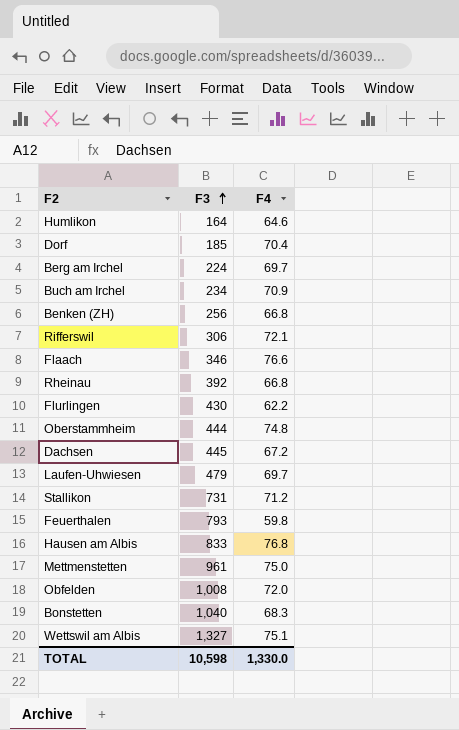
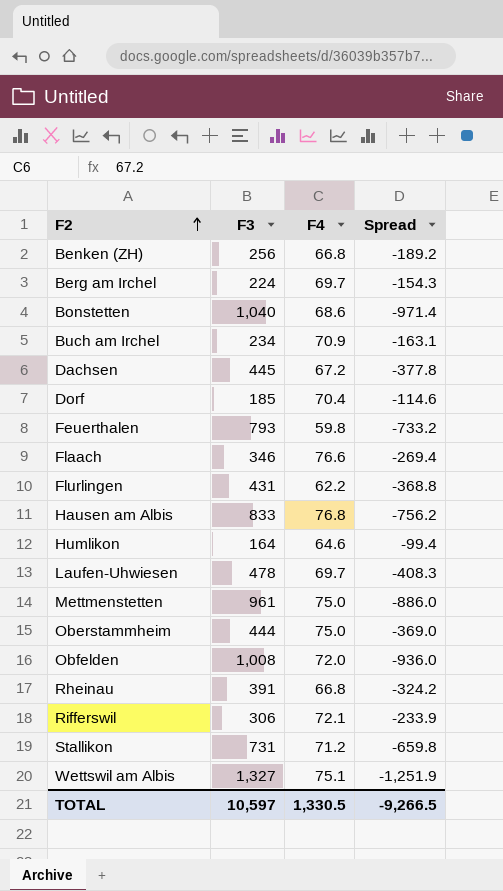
row order: F3 ascending -> F2 ascending
column Spread | formula: none -> [F4] - [F3]
Bonstetten | F4: 68.3 -> 68.6
Flurlingen | F3: 430 -> 431
Laufen-Uhwiesen | F3: 479 -> 478
Oberstammheim | F4: 74.8 -> 75.0
Rheinau | F3: 392 -> 391
TOTAL | F3: 10,598 -> 10,597
TOTAL | F4: 1,330.0 -> 1,330.5

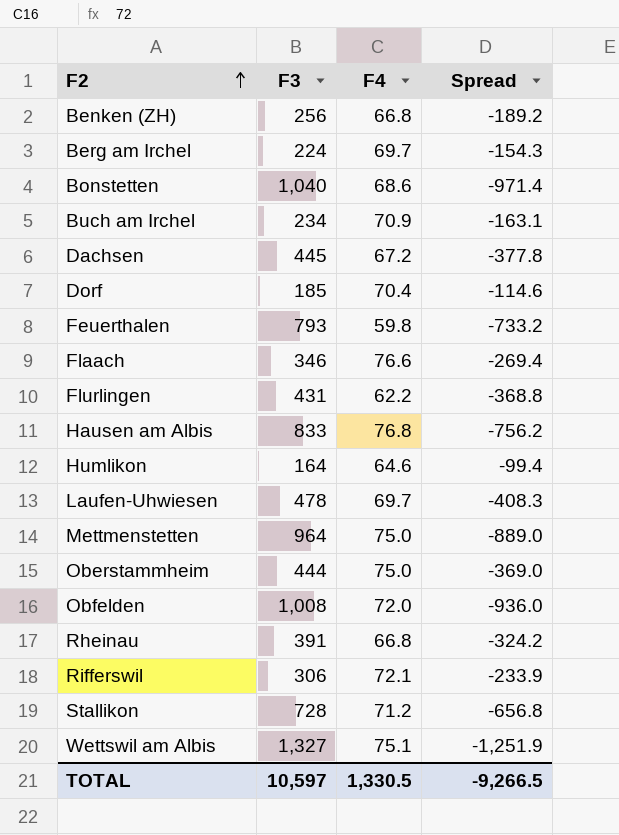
Mettmenstetten | F3: 961 -> 964
Mettmenstetten | Spread: -886.0 -> -889.0
Stallikon | F3: 731 -> 728
Stallikon | Spread: -659.8 -> -656.8

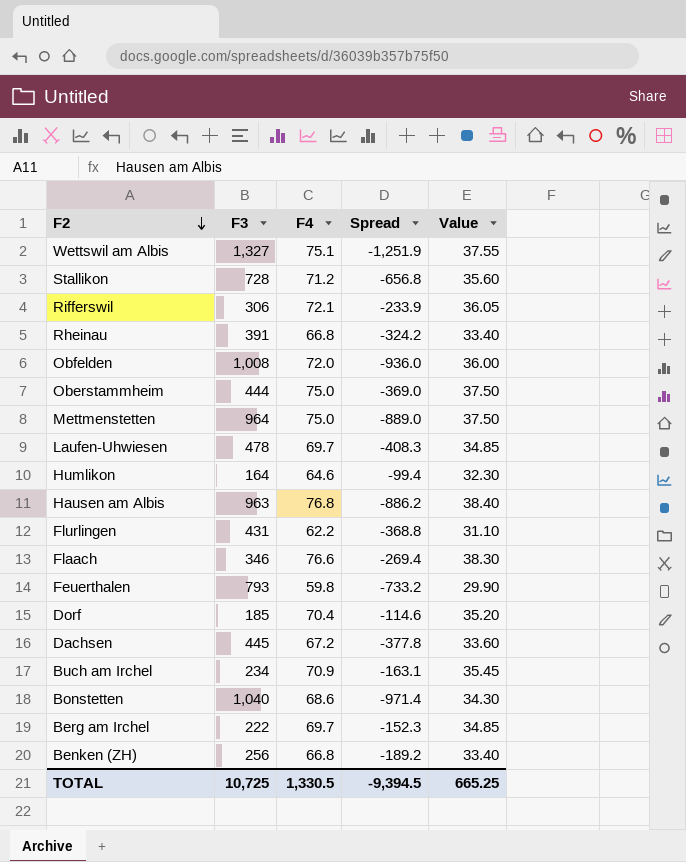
row order: F2 ascending -> F2 descending
column Value | formula: none -> [F4] * 0.5
Hausen am Albis | F3: 833 -> 963
Hausen am Albis | Spread: -756.2 -> -886.2
Berg am Irchel | F3: 224 -> 222
Berg am Irchel | Spread: -154.3 -> -152.3
TOTAL | F3: 10,597 -> 10,725
TOTAL | Spread: -9,266.5 -> -9,394.5

